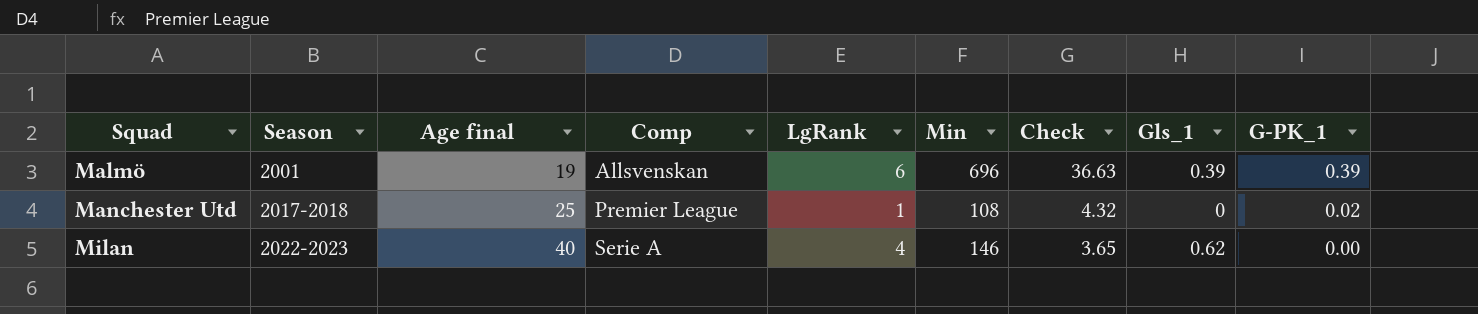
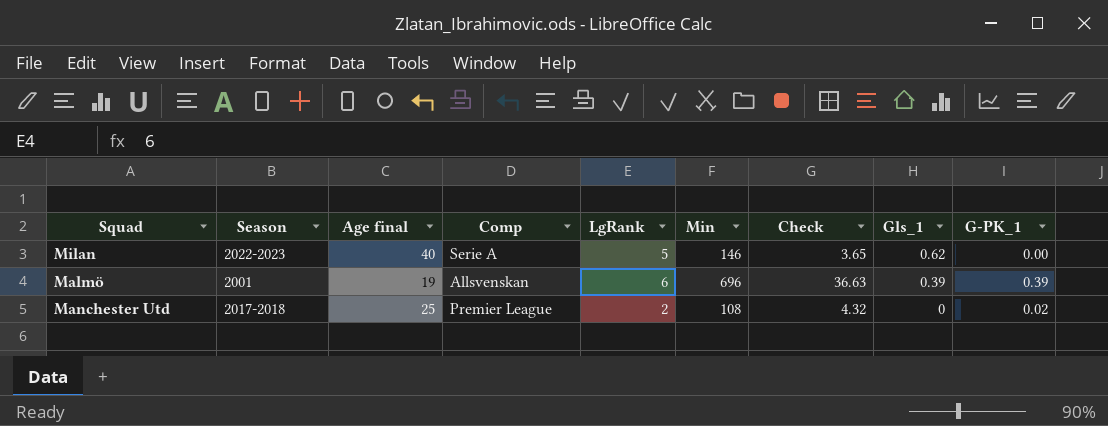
row order: Squad ascending -> Gls_1 descending
Milan | LgRank: 4 -> 5
Manchester Utd | LgRank: 1 -> 2

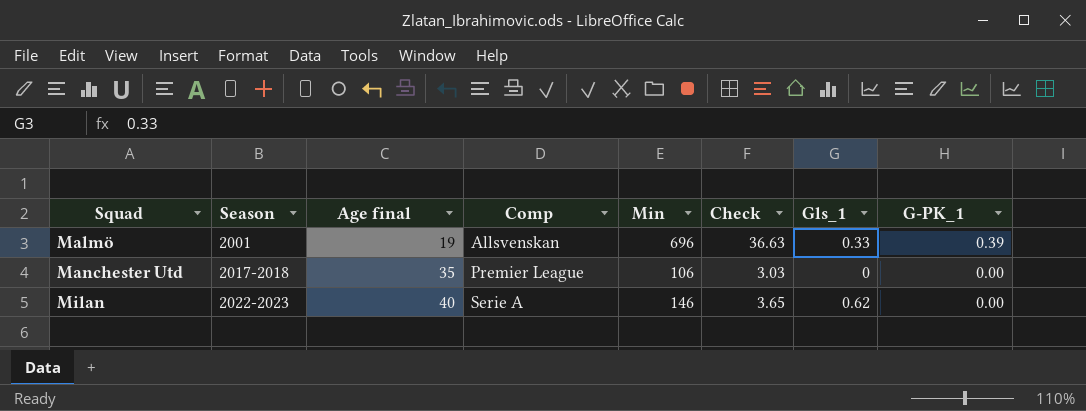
row order: Gls_1 descending -> Squad ascending
column LgRank | position: 5 -> none
Malmö | Gls_1: 0.39 -> 0.33
Manchester Utd | Age final: 25 -> 35
Manchester Utd | Min: 108 -> 106
Manchester Utd | Check: 4.32 -> 3.03
Manchester Utd | G-PK_1: 0.02 -> 0.00

